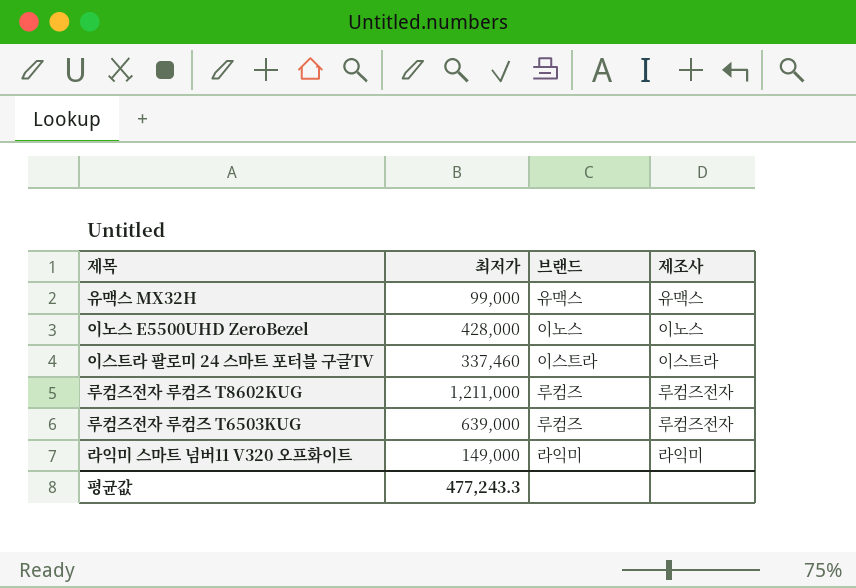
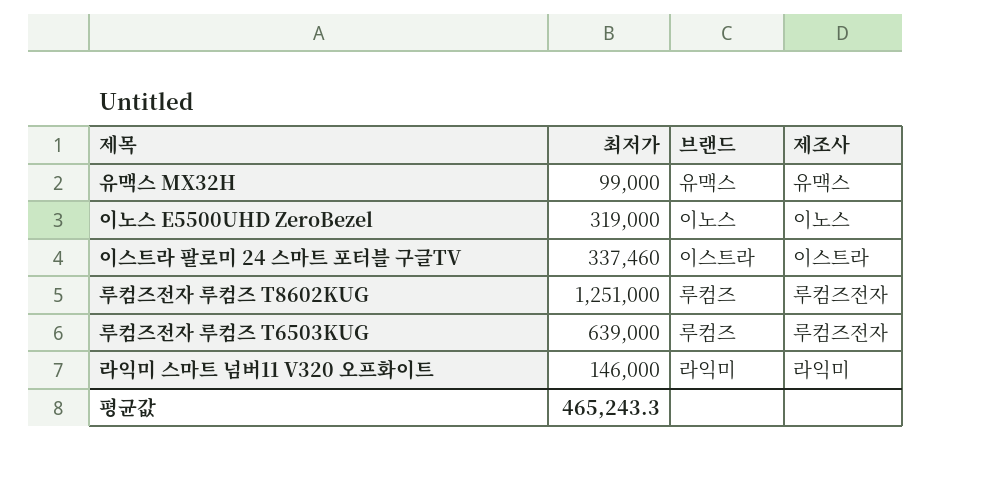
이노스 E5500UHD ZeroBezel | 최저가: 428,000 -> 319,000
루컴즈전자 루컴즈 T8602KUG | 최저가: 1,211,000 -> 1,251,000
라익미 스마트 넘버11 V320 오프화이트 | 최저가: 149,000 -> 146,000
평균값 | 최저가: 477,243.3 -> 465,243.3

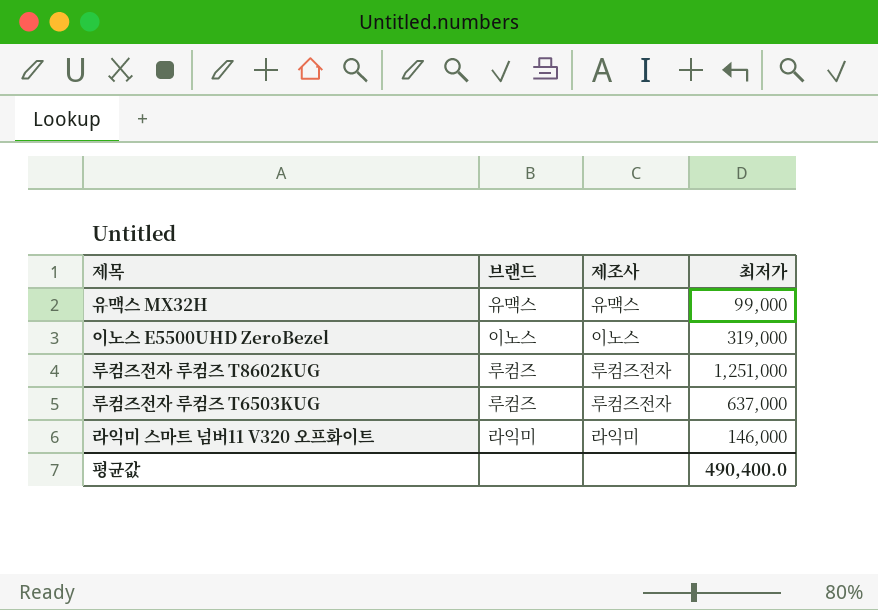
column 최저가 | position: 2 -> 4
row 이스트라 팔로미 24 스마트 포터블 구글TV: 337,460 | 이스트라 | 이스트라 -> none
루컴즈전자 루컴즈 T6503KUG | 최저가: 639,000 -> 637,000
평균값 | 최저가: 465,243.3 -> 490,400.0

